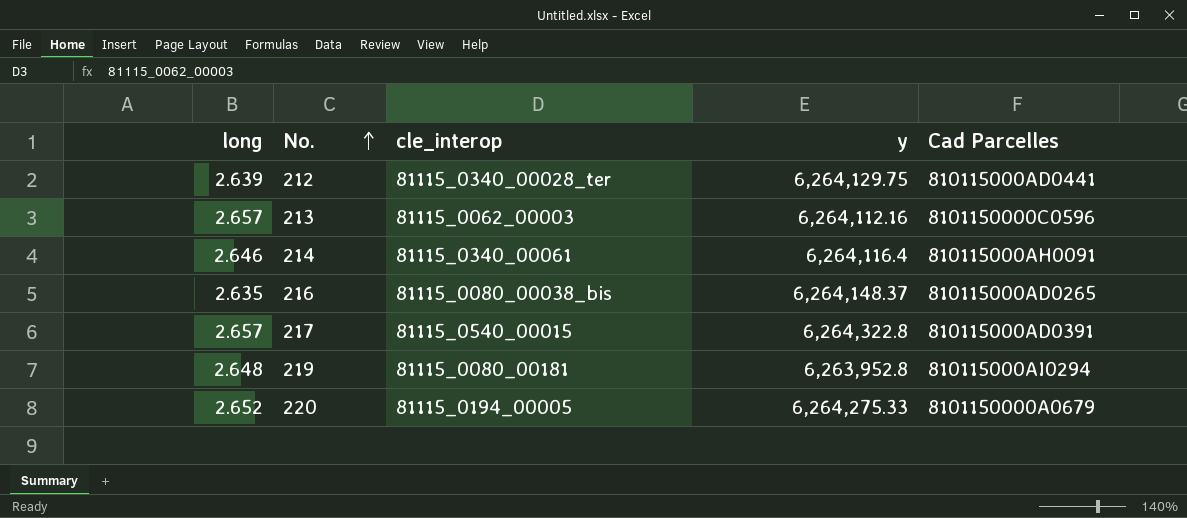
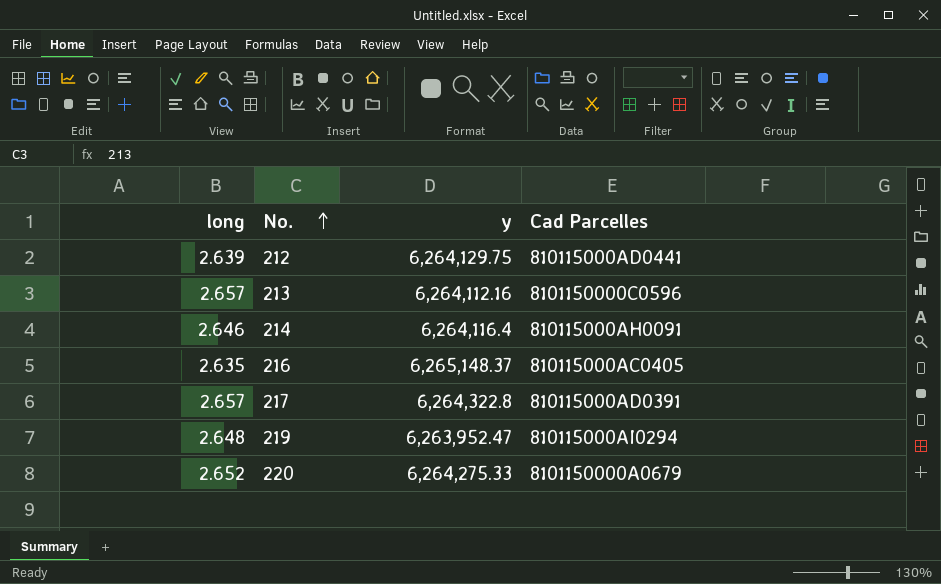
column cle_interop | position: 3 -> none
216 | y: 6,264,148.37 -> 6,265,148.37
216 | Cad Parcelles: 810115000AD0265 -> 810115000AC0405
219 | y: 6,263,952.8 -> 6,263,952.47

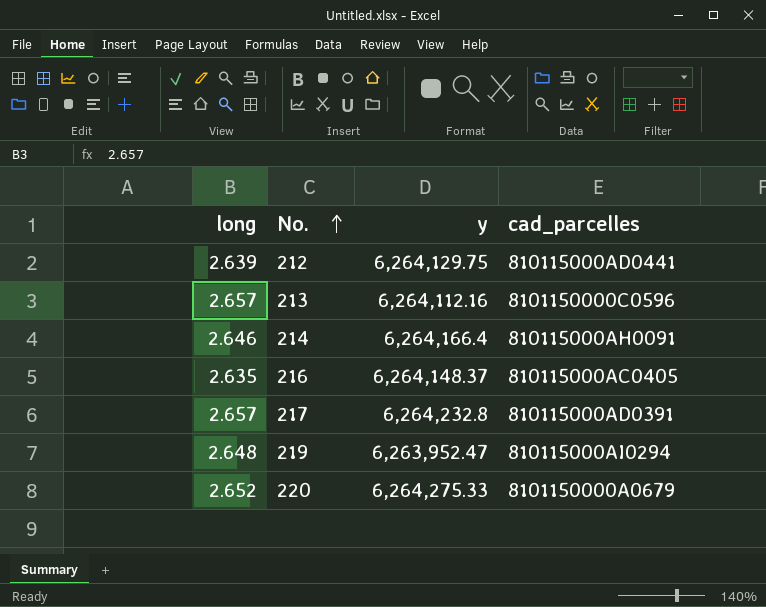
column name: Cad Parcelles -> cad_parcelles
214 | y: 6,264,116.4 -> 6,264,166.4
216 | y: 6,265,148.37 -> 6,264,148.37
217 | y: 6,264,322.8 -> 6,264,232.8

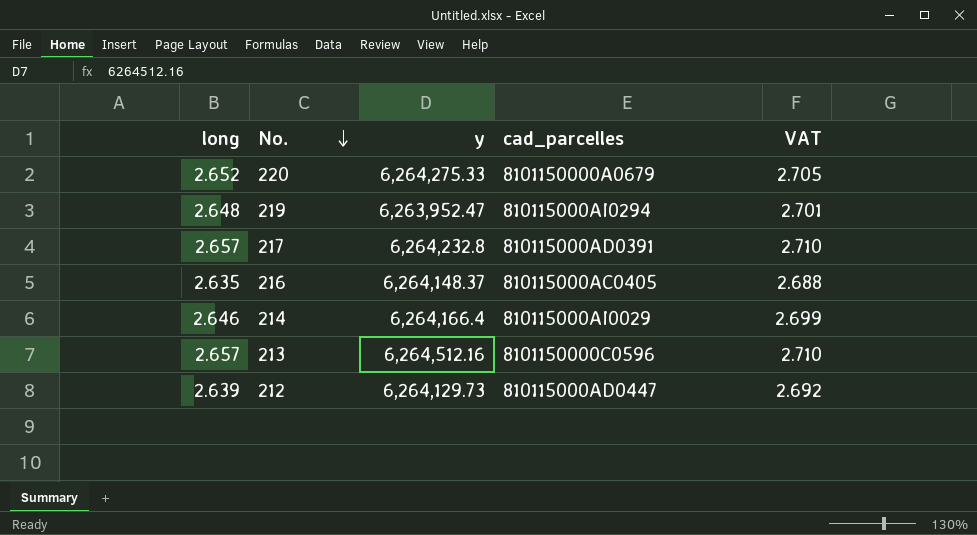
row order: No. ascending -> No. descending
column VAT | formula: none -> [long] * 1.02
214 | cad_parcelles: 810115000AH0091 -> 810115000AI0029
213 | y: 6,264,112.16 -> 6,264,512.16
212 | y: 6,264,129.75 -> 6,264,129.73
212 | cad_parcelles: 810115000AD0441 -> 810115000AD0447

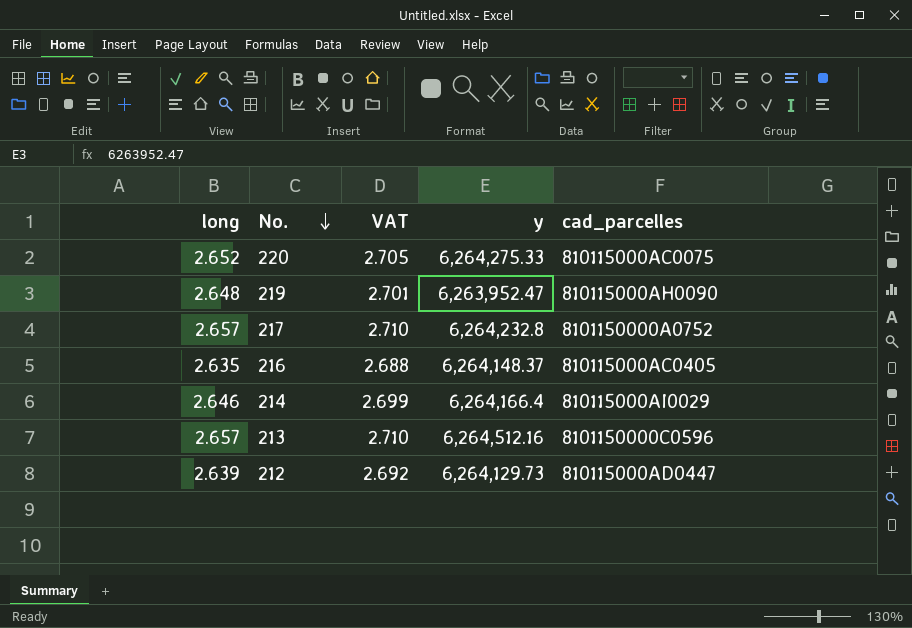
column VAT | position: 5 -> 3
220 | cad_parcelles: 8101150000A0679 -> 810115000AC0075
219 | cad_parcelles: 810115000AI0294 -> 810115000AH0090
217 | cad_parcelles: 810115000AD0391 -> 8101150000A0752

